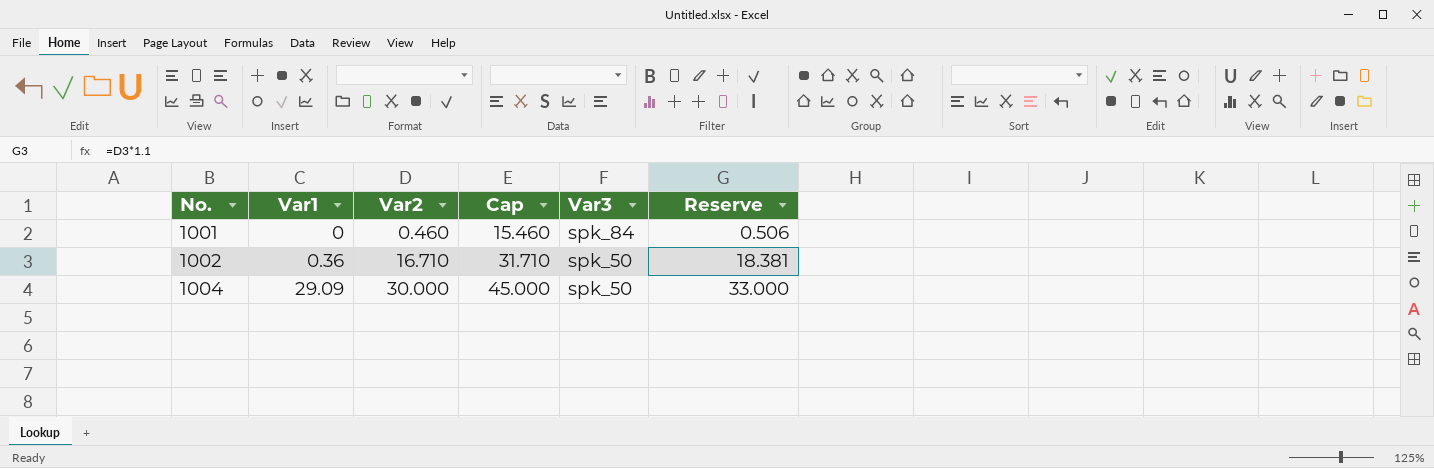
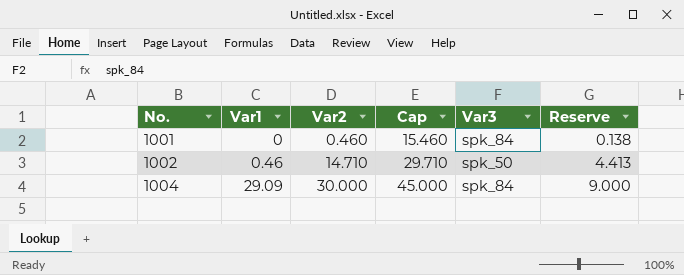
column Reserve | formula: [Var2] * 1.1 -> [Var2] * 0.3
1002 | Var1: 0.36 -> 0.46
1002 | Var2: 16.710 -> 14.710
1002 | Cap: 31.710 -> 29.710
1004 | Var3: spk_50 -> spk_84

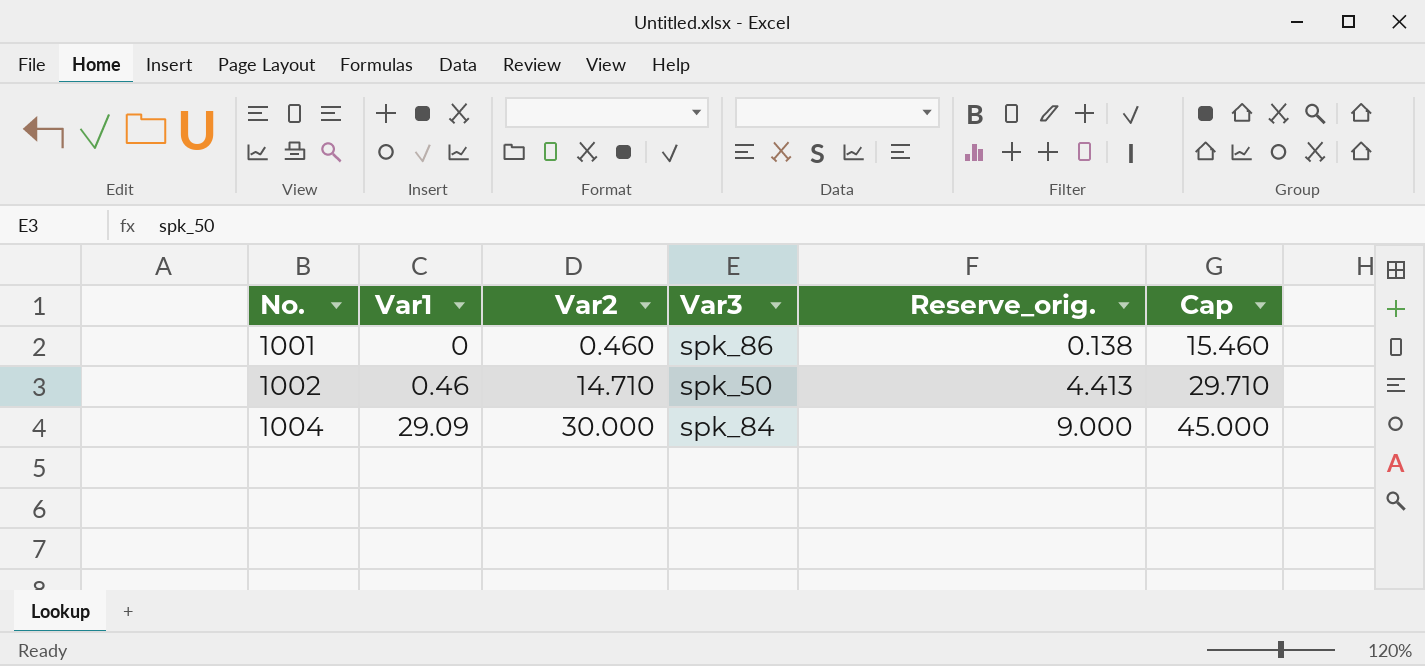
column name: Reserve -> Reserve_orig.
column Cap | position: 4 -> 6
1001 | Var3: spk_84 -> spk_86

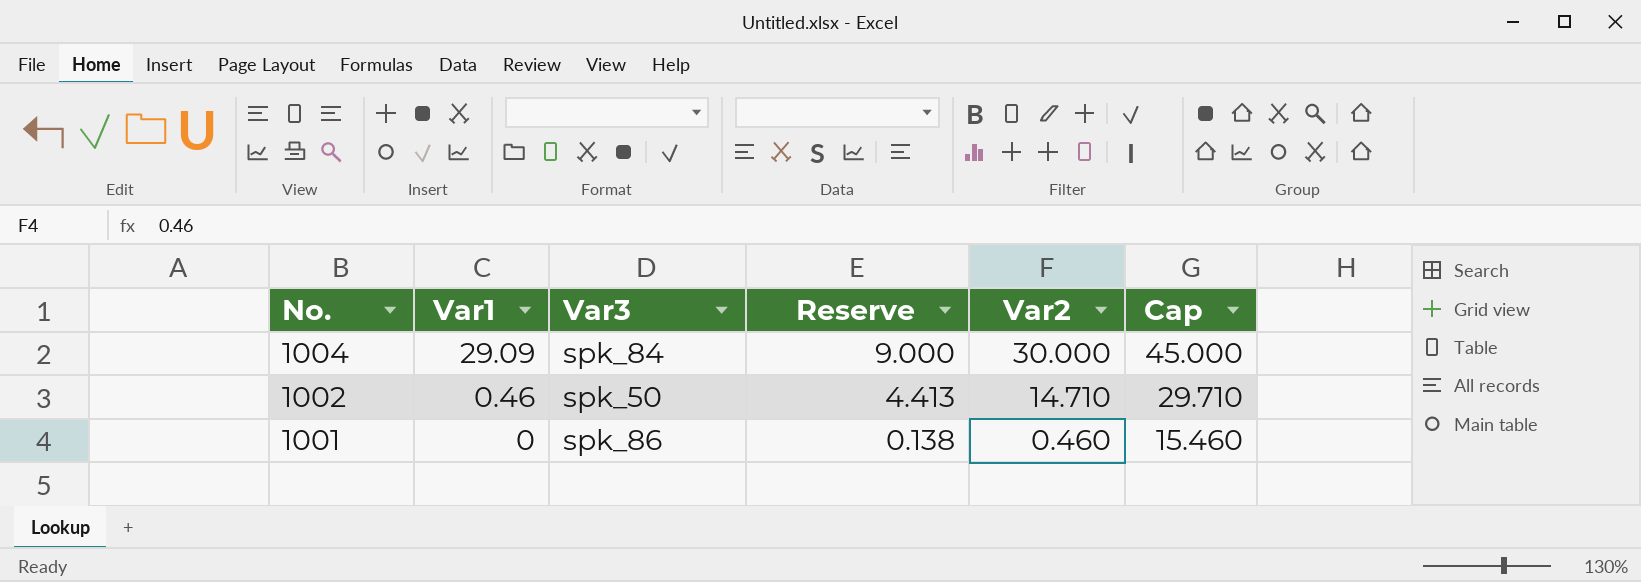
row order: No. ascending -> No. descending
column name: Reserve_orig. -> Reserve
column Var2 | position: 3 -> 5

